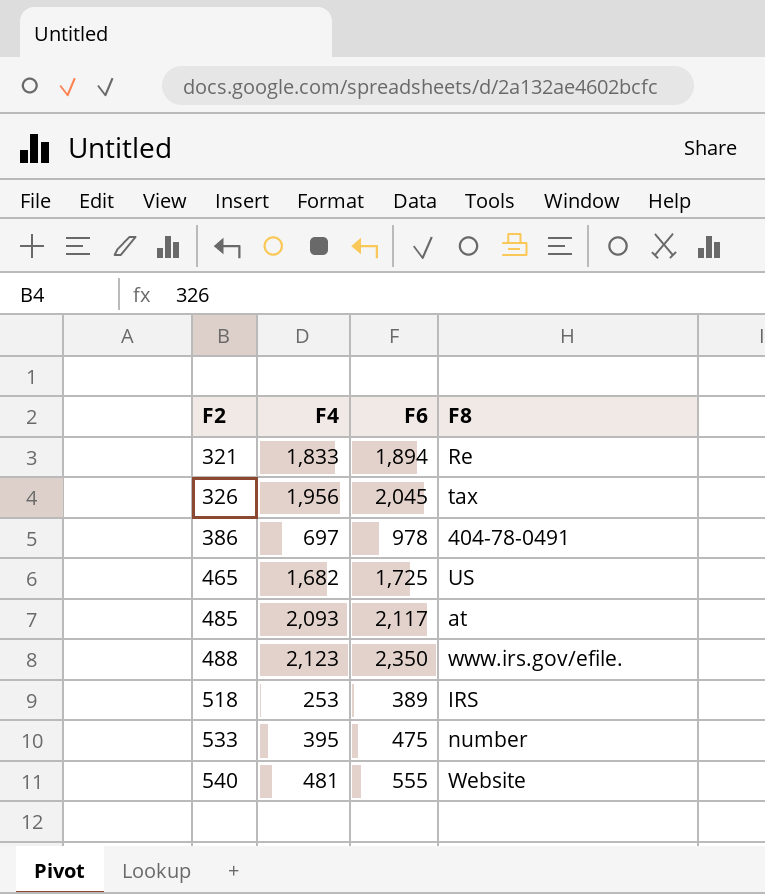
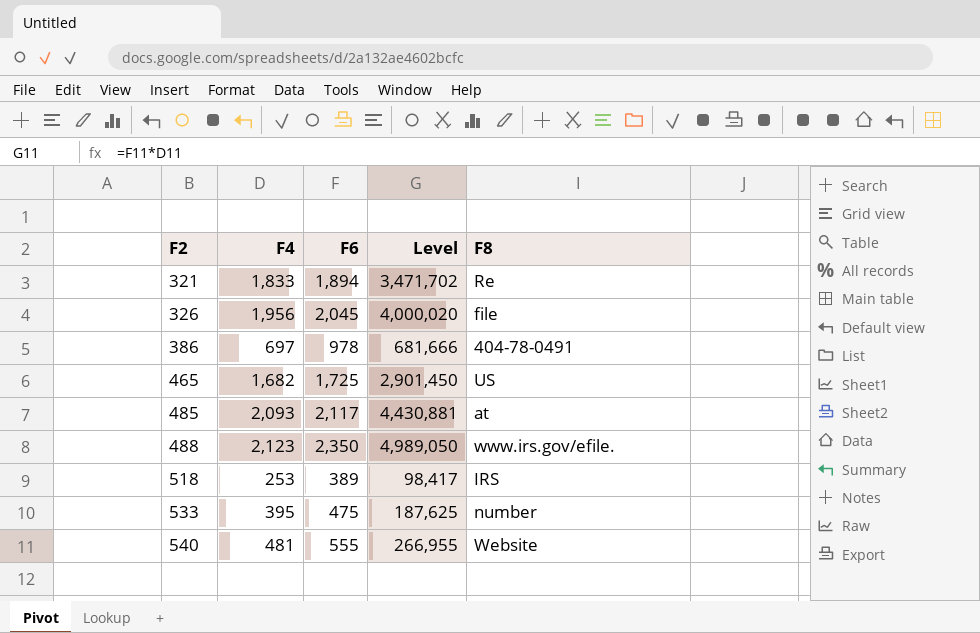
column Level | formula: none -> [F4] * [F6]
326 | F8: tax -> file

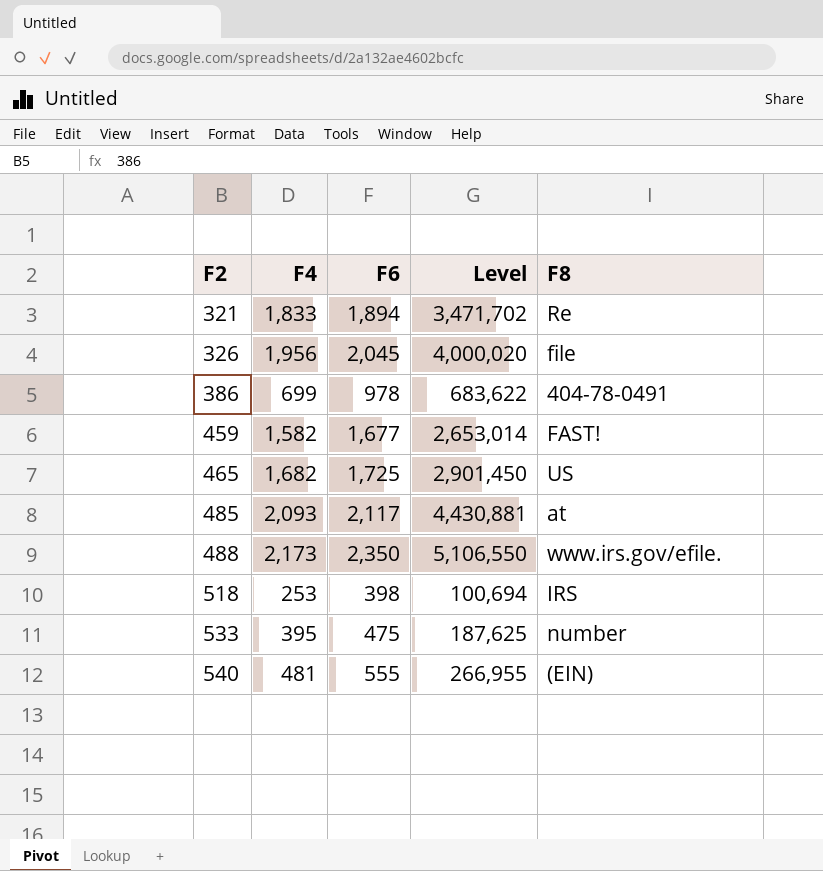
386 | F4: 697 -> 699
386 | Level: 681,666 -> 683,622
row 459: none -> 1,582 | 1,677 | 2,653,014 | FAST!
488 | F4: 2,123 -> 2,173
488 | Level: 4,989,050 -> 5,106,550
518 | F6: 389 -> 398
518 | Level: 98,417 -> 100,694
540 | F8: Website -> (EIN)

